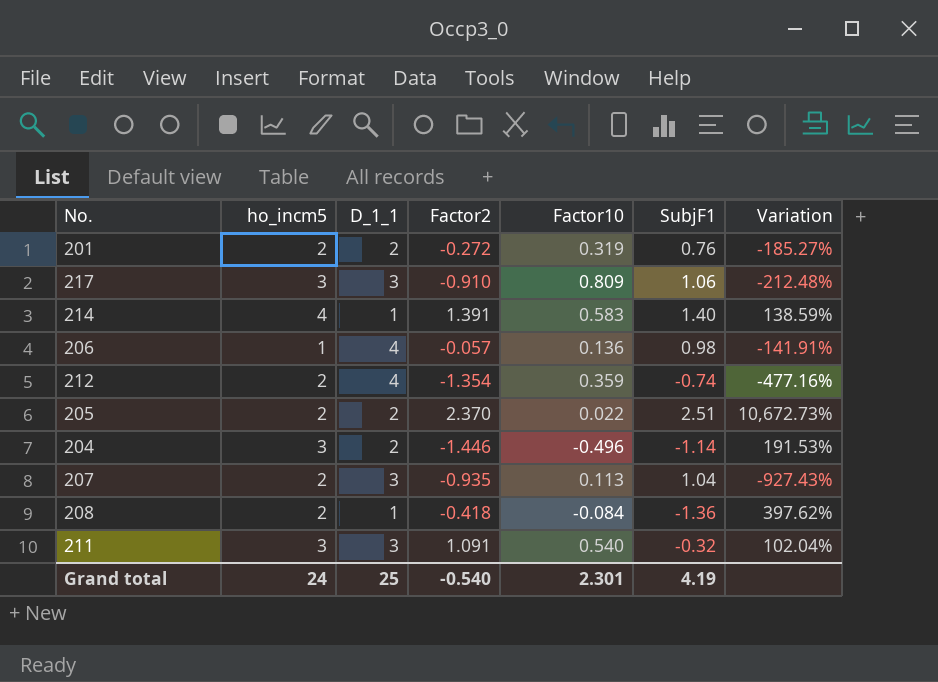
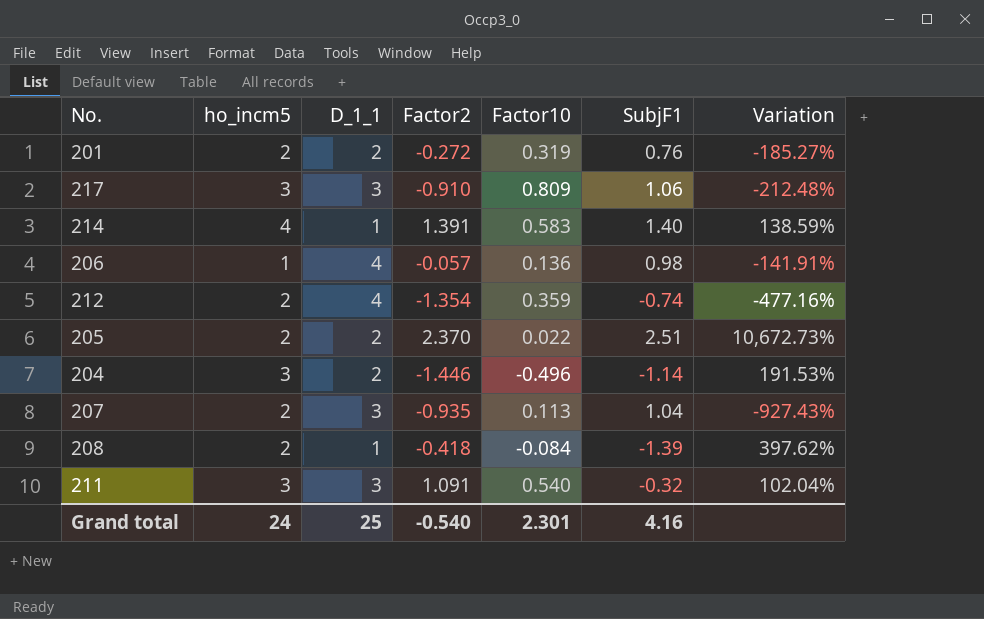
208 | SubjF1: -1.36 -> -1.39
Grand total | SubjF1: 4.19 -> 4.16

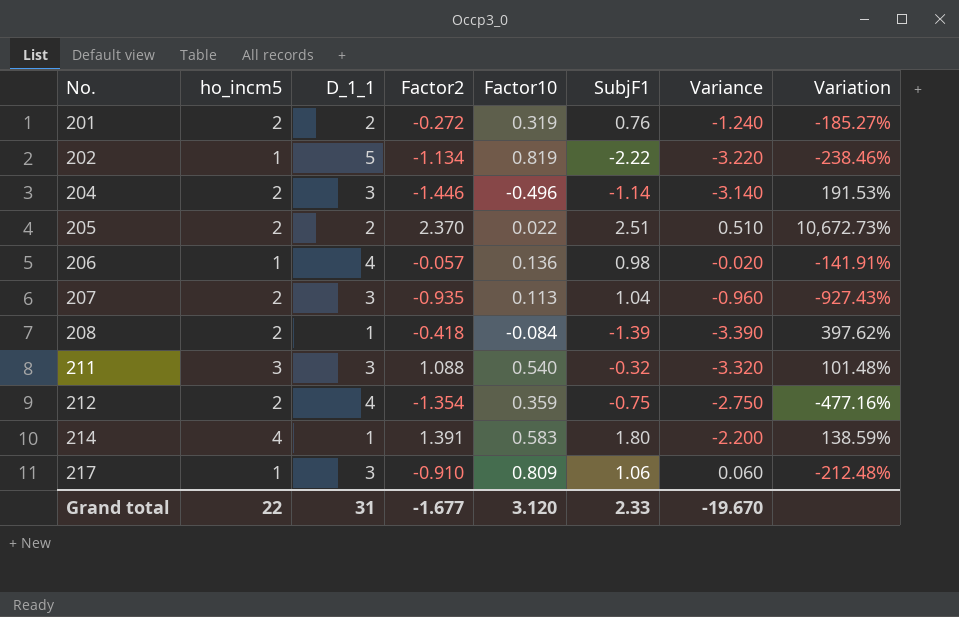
row order: none -> No. ascending
column Variance | formula: none -> [SubjF1] - [ho_incm5]
row 202: none -> 1 | 5 | -1.134 | 0.819 | -2.22 | -3.220 | -238.46%
204 | ho_incm5: 3 -> 2
204 | D_1_1: 2 -> 3
211 | Factor2: 1.091 -> 1.088
211 | Variation: 102.04% -> 101.48%
212 | SubjF1: -0.74 -> -0.75
214 | SubjF1: 1.40 -> 1.80
217 | ho_incm5: 3 -> 1
Grand total | ho_incm5: 24 -> 22
Grand total | D_1_1: 25 -> 31
Grand total | Factor2: -0.540 -> -1.677
Grand total | Factor10: 2.301 -> 3.120
Grand total | SubjF1: 4.16 -> 2.33

